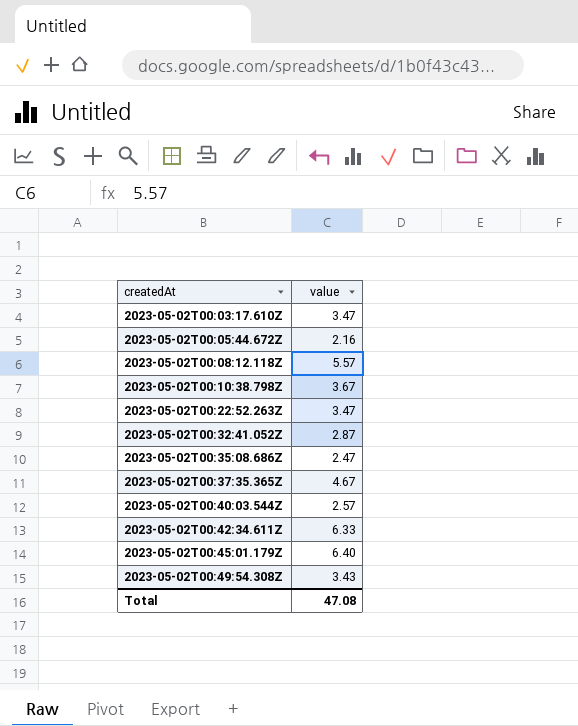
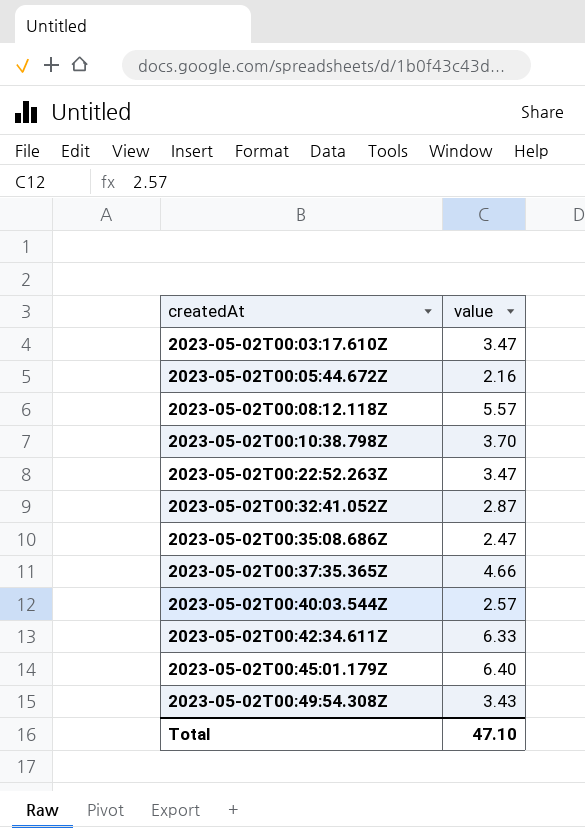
2023-05-02T00:10:38.798Z | value: 3.67 -> 3.70
2023-05-02T00:37:35.365Z | value: 4.67 -> 4.66
Total | value: 47.08 -> 47.10

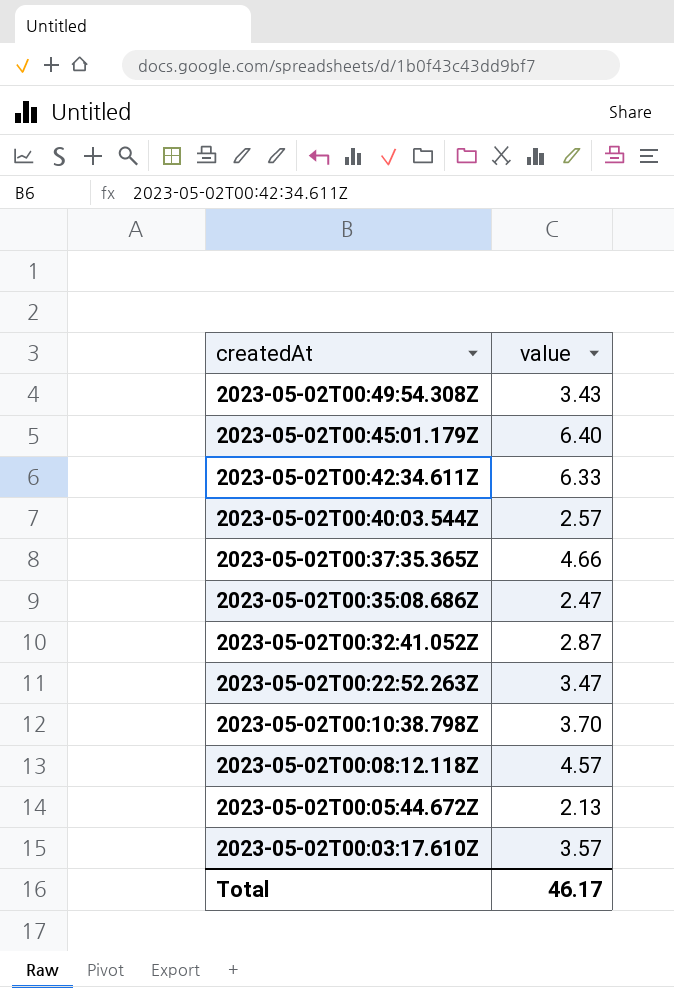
row order: createdAt ascending -> createdAt descending
2023-05-02T00:08:12.118Z | value: 5.57 -> 4.57
2023-05-02T00:05:44.672Z | value: 2.16 -> 2.13
2023-05-02T00:03:17.610Z | value: 3.47 -> 3.57
Total | value: 47.10 -> 46.17

